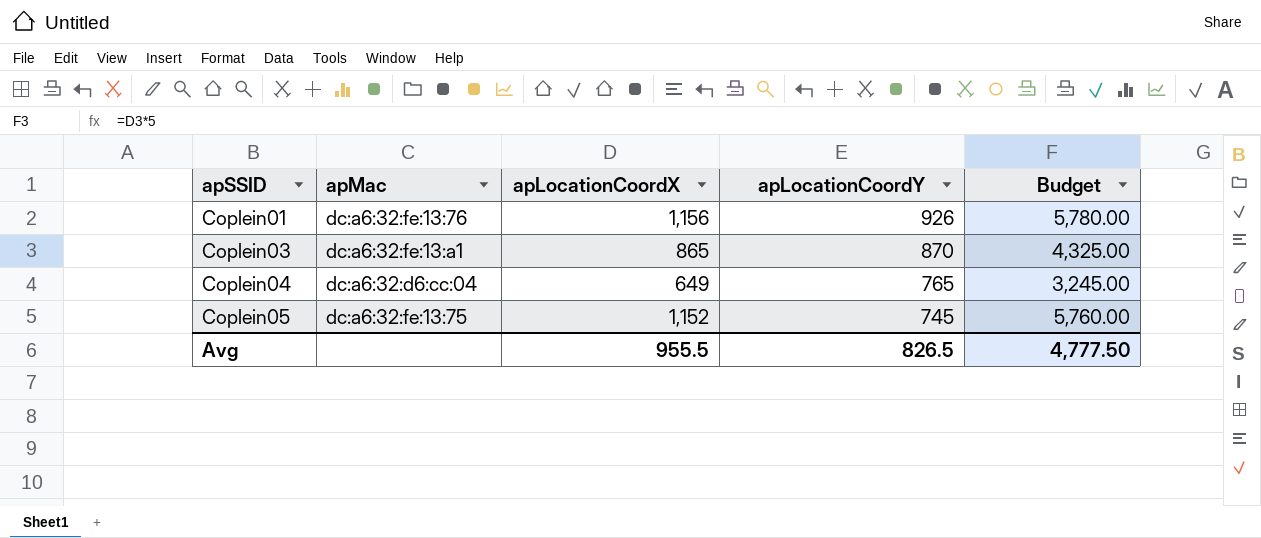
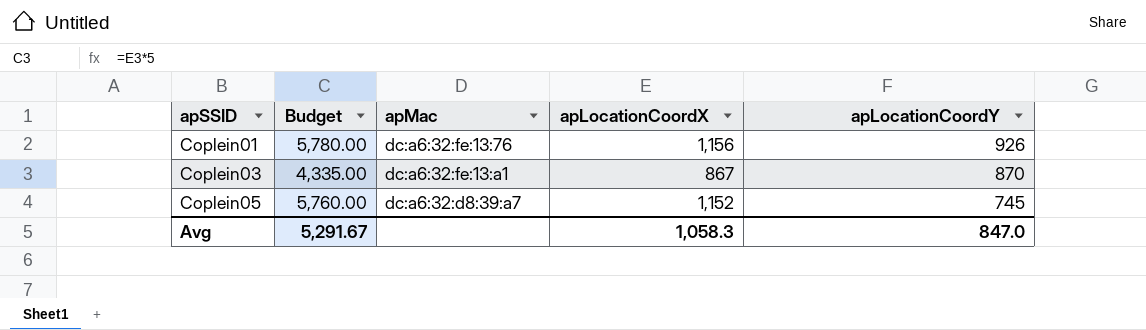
column Budget | position: 5 -> 2
row Coplein04: dc:a6:32:d6:cc:04 | 649 | 765 | 3,245.00 -> none
Coplein03 | Budget: 4,325.00 -> 4,335.00
Coplein03 | apLocationCoordX: 865 -> 867
Coplein05 | apMac: dc:a6:32:fe:13:75 -> dc:a6:32:d8:39:a7
Avg | Budget: 4,777.50 -> 5,291.67
Avg | apLocationCoordX: 955.5 -> 1,058.3
Avg | apLocationCoordY: 826.5 -> 847.0

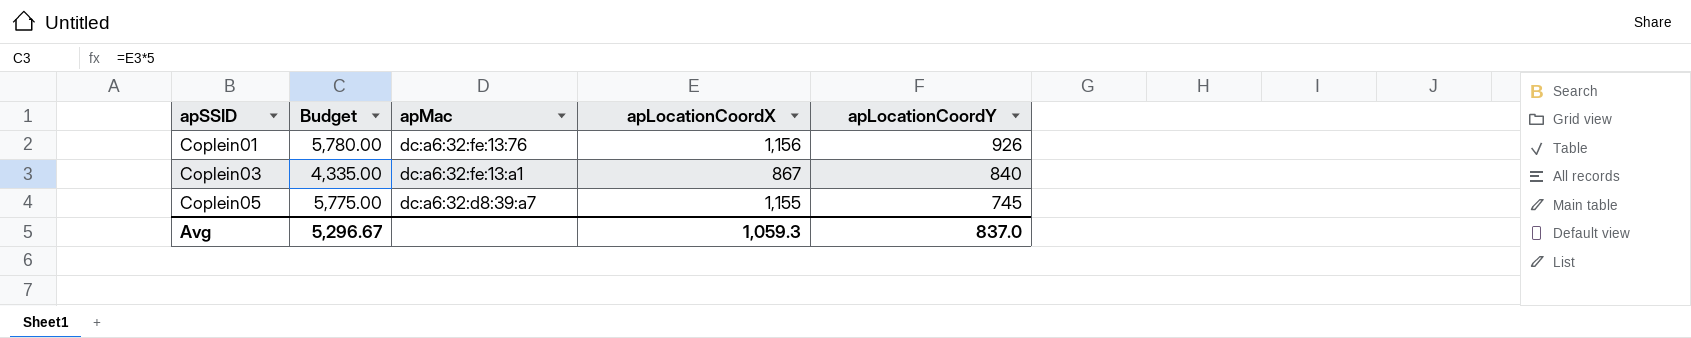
Coplein03 | apLocationCoordY: 870 -> 840
Coplein05 | Budget: 5,760.00 -> 5,775.00
Coplein05 | apLocationCoordX: 1,152 -> 1,155
Avg | Budget: 5,291.67 -> 5,296.67
Avg | apLocationCoordX: 1,058.3 -> 1,059.3
Avg | apLocationCoordY: 847.0 -> 837.0

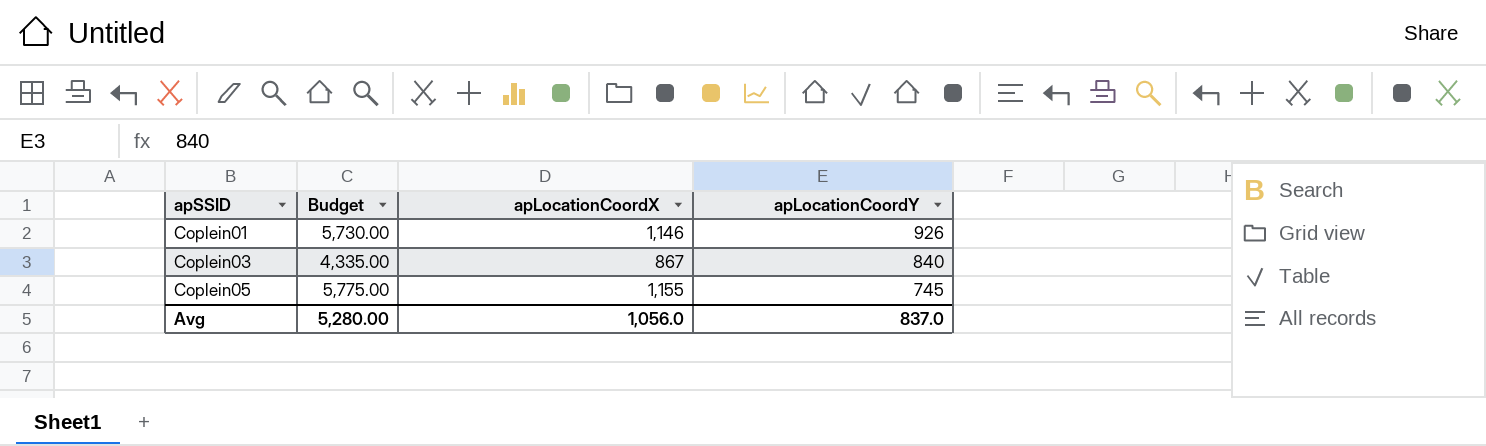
column apMac | position: 3 -> none
Coplein01 | Budget: 5,780.00 -> 5,730.00
Coplein01 | apLocationCoordX: 1,156 -> 1,146
Avg | Budget: 5,296.67 -> 5,280.00
Avg | apLocationCoordX: 1,059.3 -> 1,056.0

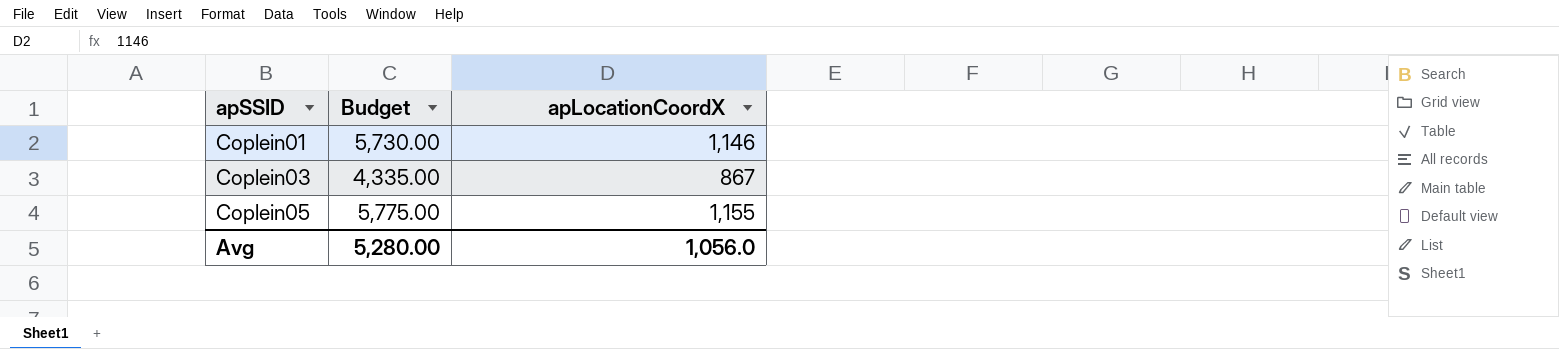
column apLocationCoordY | position: 4 -> none

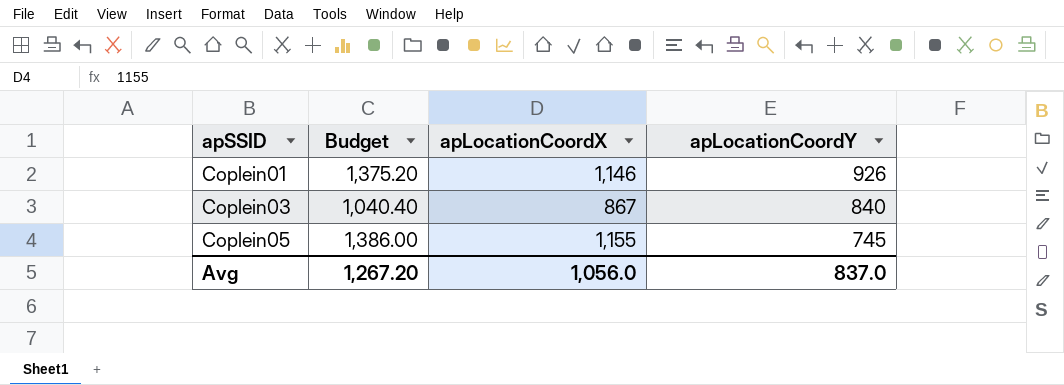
column Budget | formula: [apLocationCoordX] * 5 -> [apLocationCoordX] * 1.2
column apLocationCoordY | position: none -> 4
Avg | Budget: 5,280.00 -> 1,267.20

